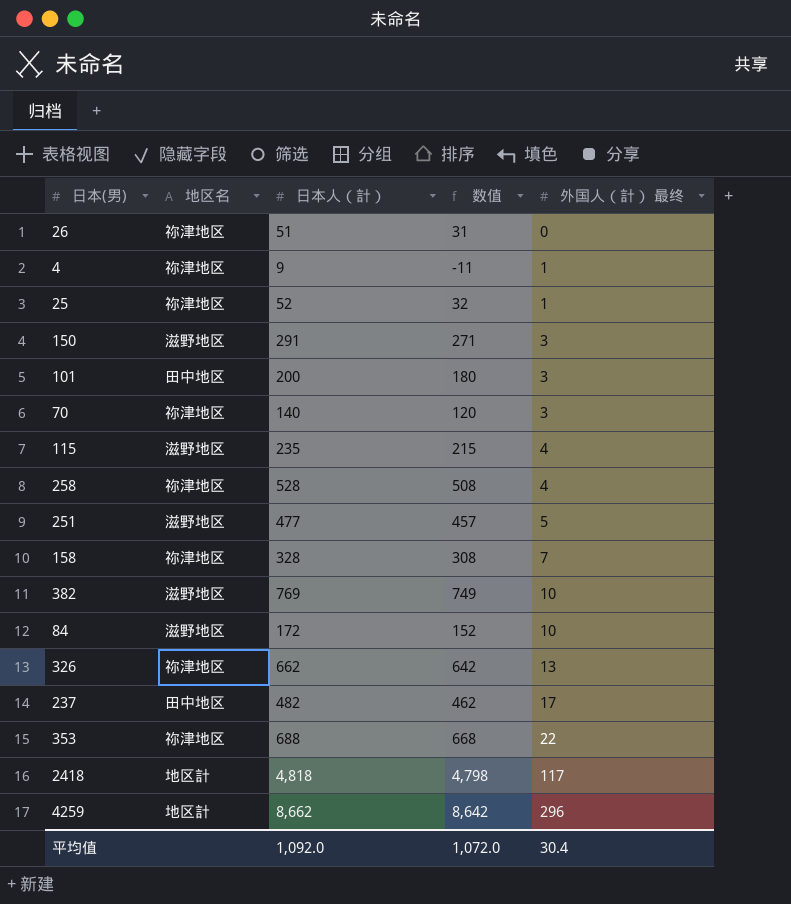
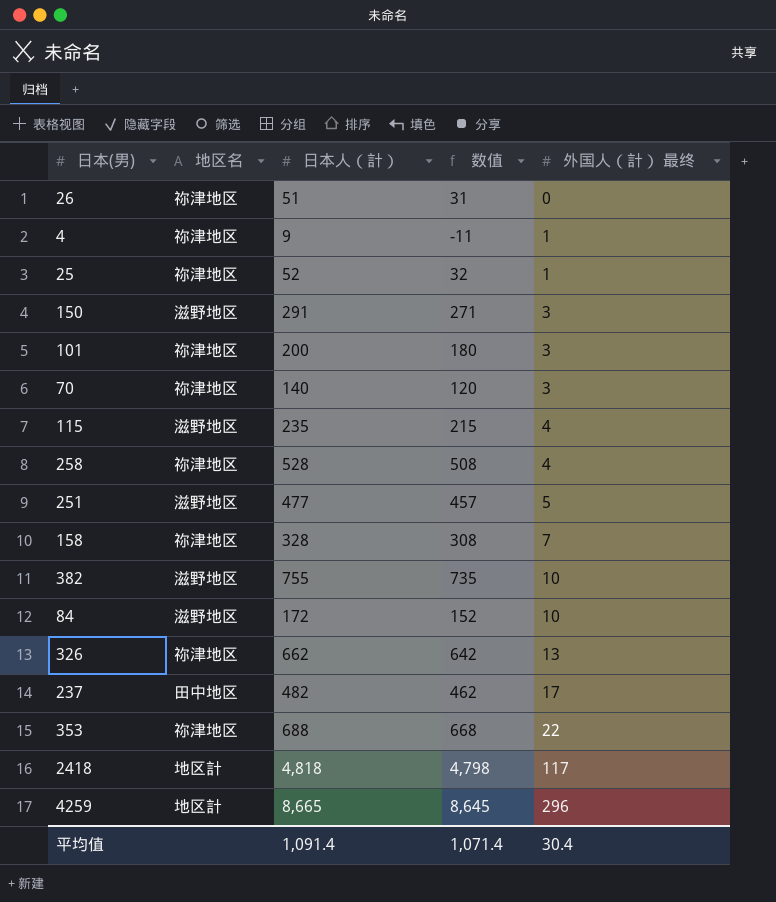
101 | 地区名: 田中地区 -> 祢津地区
382 | 日本人（計）: 769 -> 755
382 | 数值: 749 -> 735
4259 | 日本人（計）: 8,662 -> 8,665
4259 | 数值: 8,642 -> 8,645
平均值 | 日本人（計）: 1,092.0 -> 1,091.4
平均值 | 数值: 1,072.0 -> 1,071.4

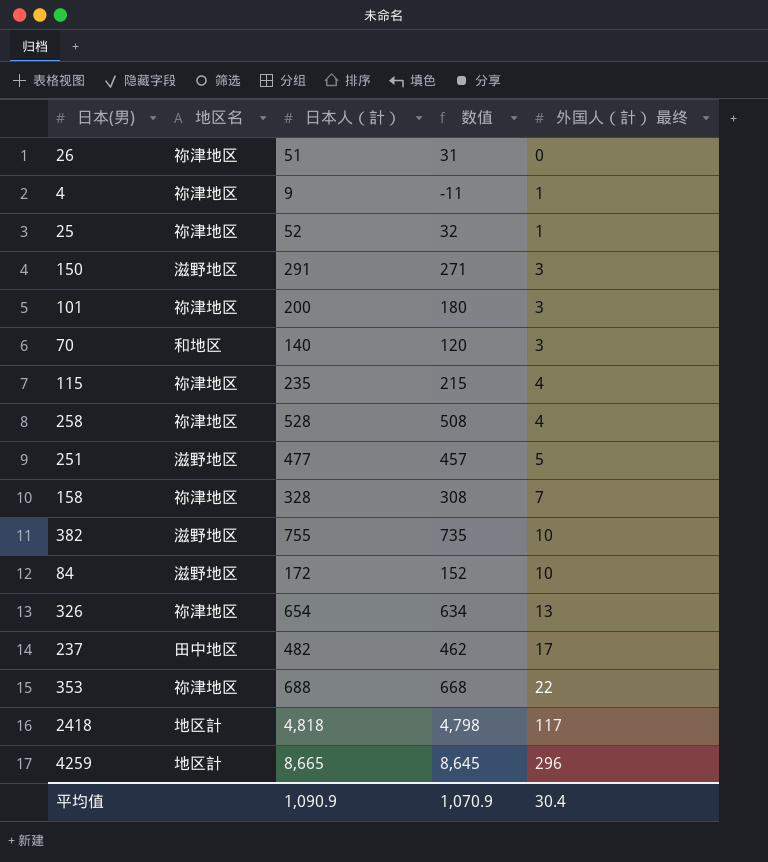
70 | 地区名: 祢津地区 -> 和地区
115 | 地区名: 滋野地区 -> 祢津地区
326 | 日本人（計）: 662 -> 654
326 | 数值: 642 -> 634
平均值 | 日本人（計）: 1,091.4 -> 1,090.9
平均值 | 数值: 1,071.4 -> 1,070.9

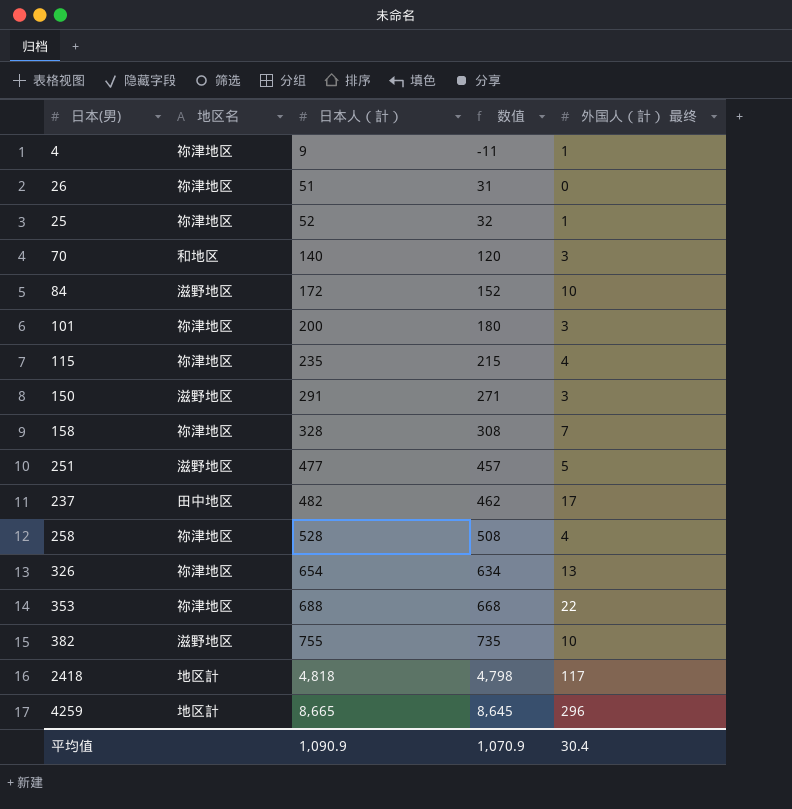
row order: 外国人（計） 最终 ascending -> 日本人（計） ascending

